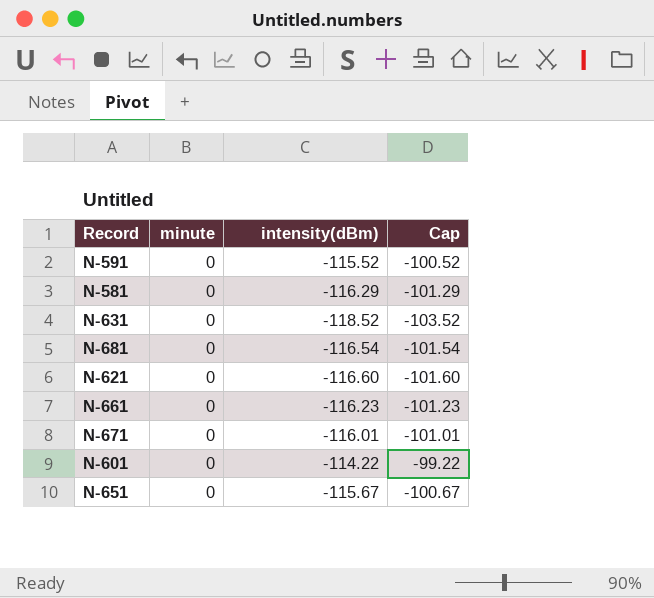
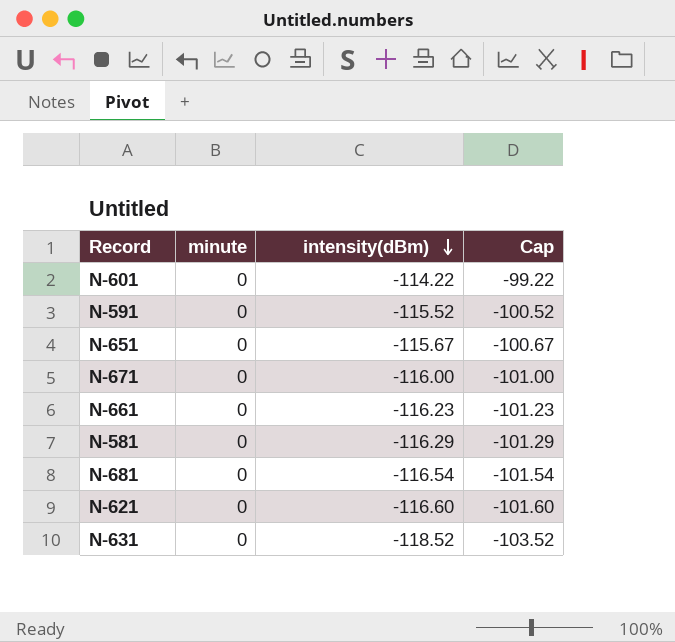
row order: none -> intensity(dBm) descending
N-671 | intensity(dBm): -116.01 -> -116.00
N-671 | Cap: -101.01 -> -101.00

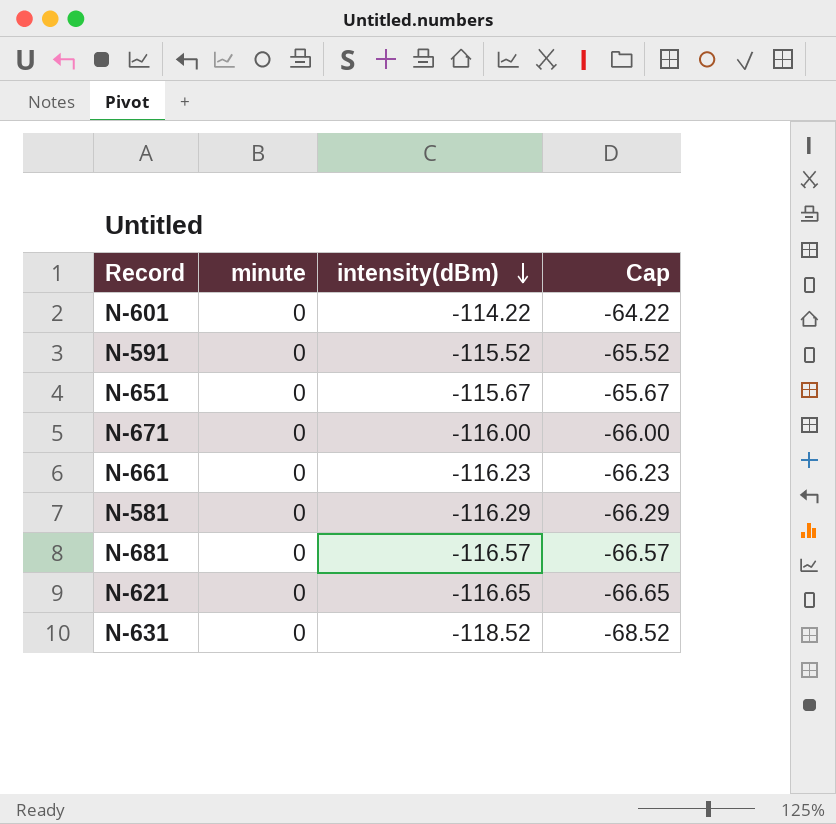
column Cap | formula: [intensity(dBm)] + 15 -> [intensity(dBm)] + 50
N-681 | intensity(dBm): -116.54 -> -116.57
N-621 | intensity(dBm): -116.60 -> -116.65

